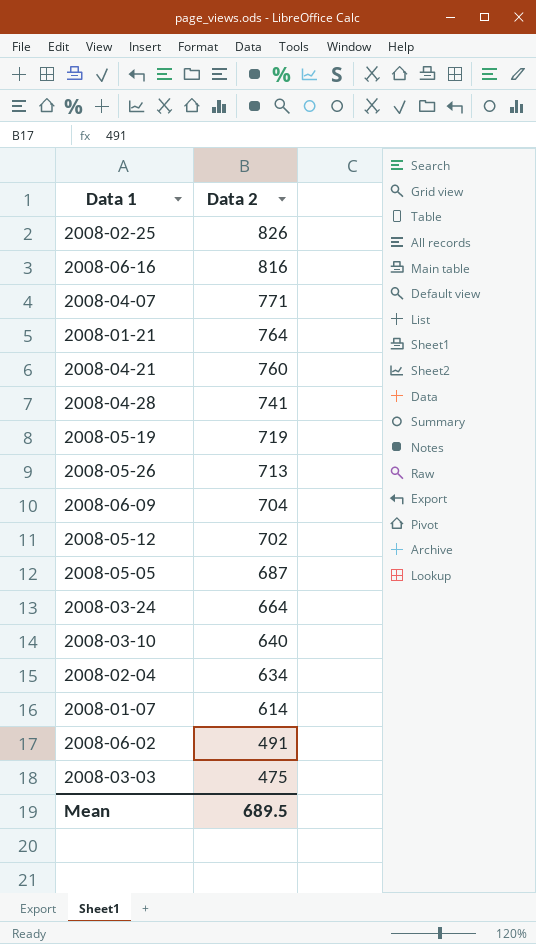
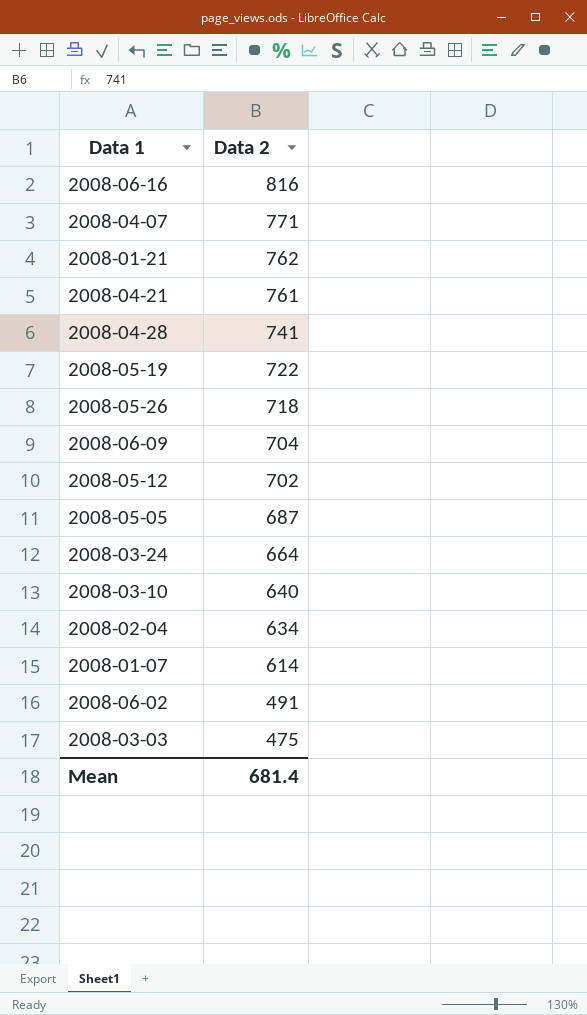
row 2008-02-25: 826 -> none
2008-01-21 | Data 2: 764 -> 762
2008-04-21 | Data 2: 760 -> 761
2008-05-19 | Data 2: 719 -> 722
2008-05-26 | Data 2: 713 -> 718
Mean | Data 2: 689.5 -> 681.4

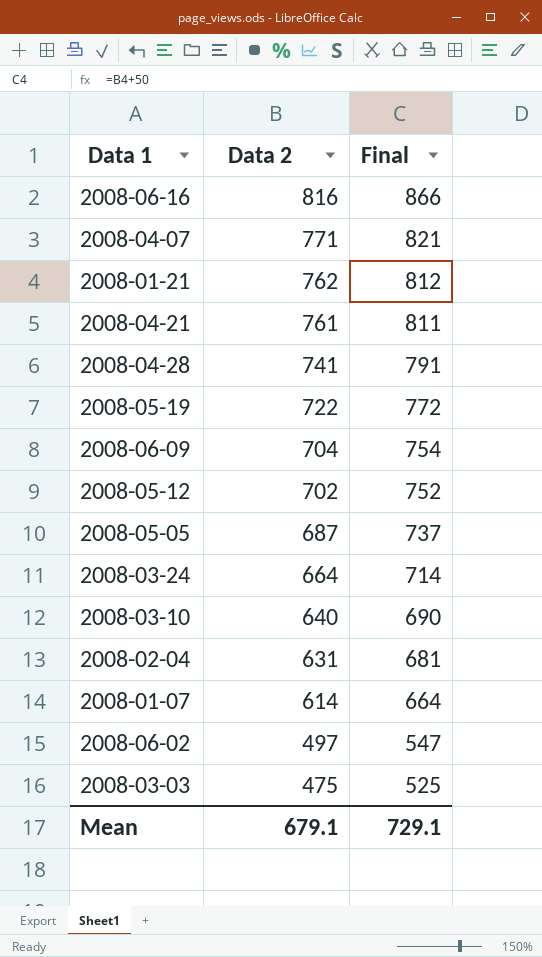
column Final | formula: none -> [Data 2] + 50
row 2008-05-26: 718 -> none
2008-02-04 | Data 2: 634 -> 631
2008-06-02 | Data 2: 491 -> 497
Mean | Data 2: 681.4 -> 679.1

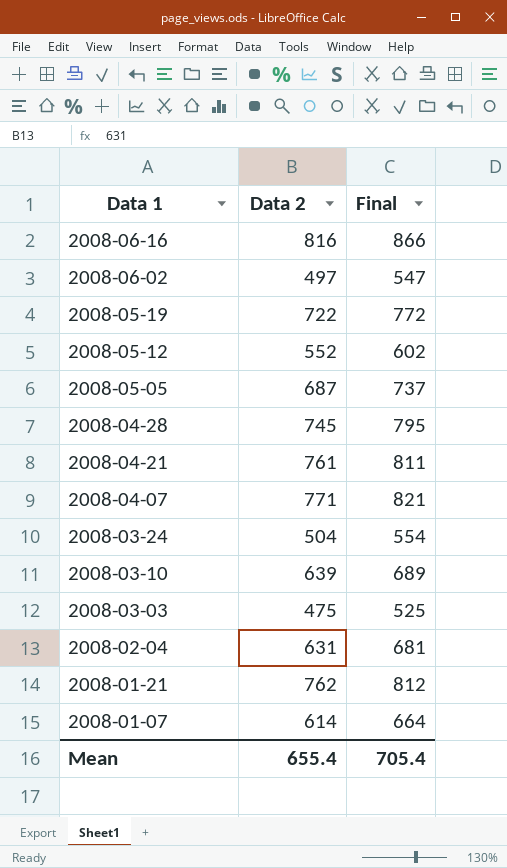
row order: Data 2 descending -> Data 1 descending
row 2008-06-09: 704 | 754 -> none
2008-05-12 | Data 2: 702 -> 552
2008-05-12 | Final: 752 -> 602
2008-04-28 | Data 2: 741 -> 745
2008-04-28 | Final: 791 -> 795
2008-03-24 | Data 2: 664 -> 504
2008-03-24 | Final: 714 -> 554
2008-03-10 | Data 2: 640 -> 639
2008-03-10 | Final: 690 -> 689
Mean | Data 2: 679.1 -> 655.4
Mean | Final: 729.1 -> 705.4

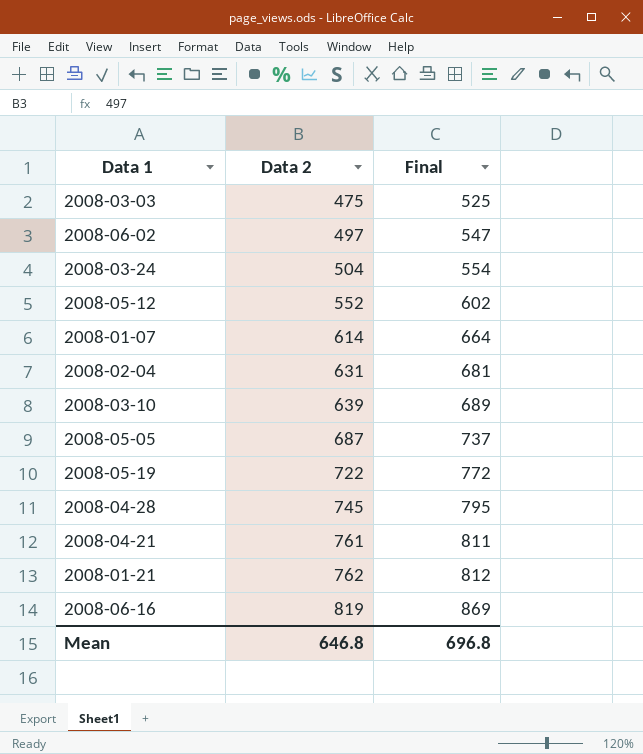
row order: Data 1 descending -> Data 2 ascending
row 2008-04-07: 771 | 821 -> none
2008-06-16 | Data 2: 816 -> 819
2008-06-16 | Final: 866 -> 869
Mean | Data 2: 655.4 -> 646.8
Mean | Final: 705.4 -> 696.8

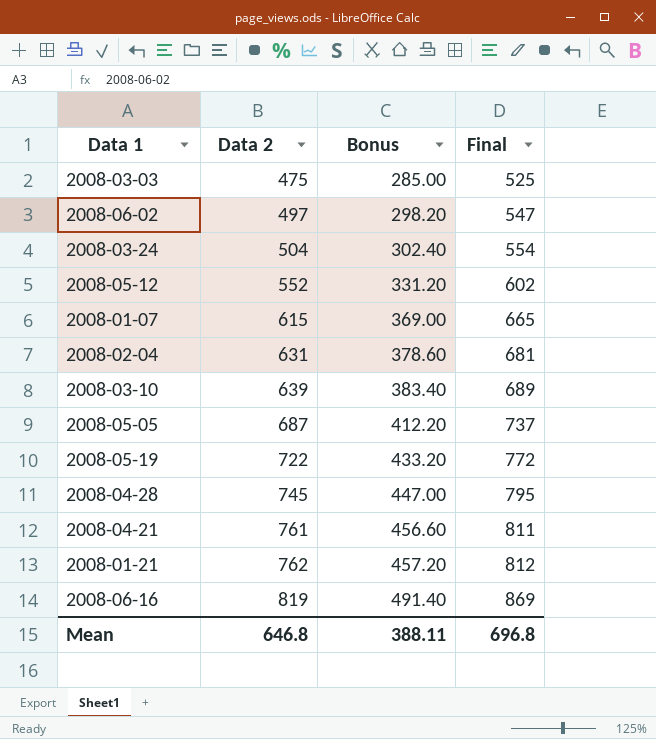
column Bonus | formula: none -> [Data 2] * 0.6
2008-01-07 | Data 2: 614 -> 615
2008-01-07 | Final: 664 -> 665

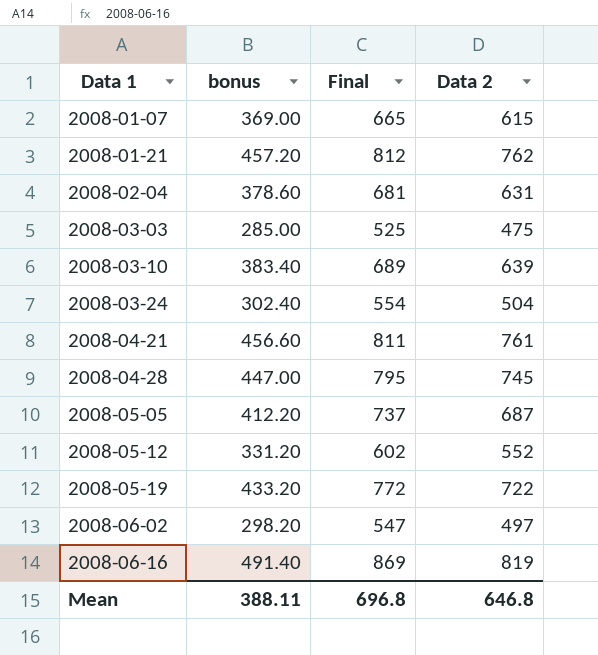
row order: Data 2 ascending -> Data 1 ascending
column name: Bonus -> bonus
column Data 2 | position: 2 -> 4

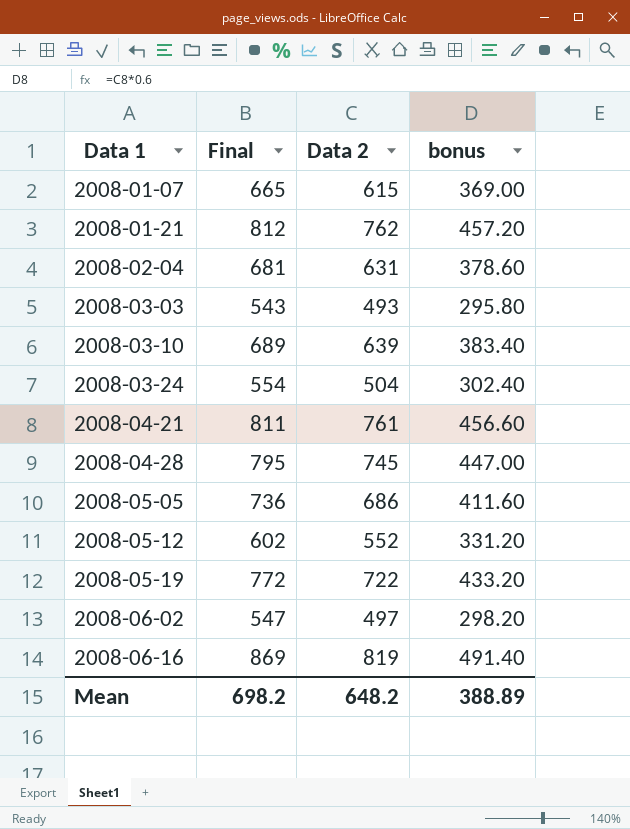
column bonus | position: 2 -> 4
2008-03-03 | Final: 525 -> 543
2008-03-03 | Data 2: 475 -> 493
2008-03-03 | bonus: 285.00 -> 295.80
2008-05-05 | Final: 737 -> 736
2008-05-05 | Data 2: 687 -> 686
2008-05-05 | bonus: 412.20 -> 411.60
Mean | Final: 696.8 -> 698.2
Mean | Data 2: 646.8 -> 648.2
Mean | bonus: 388.11 -> 388.89

